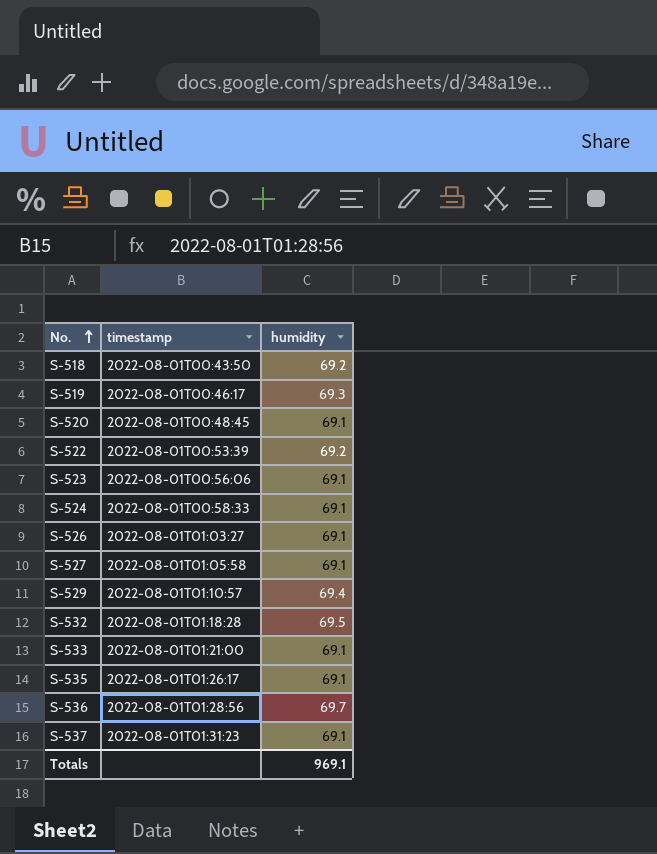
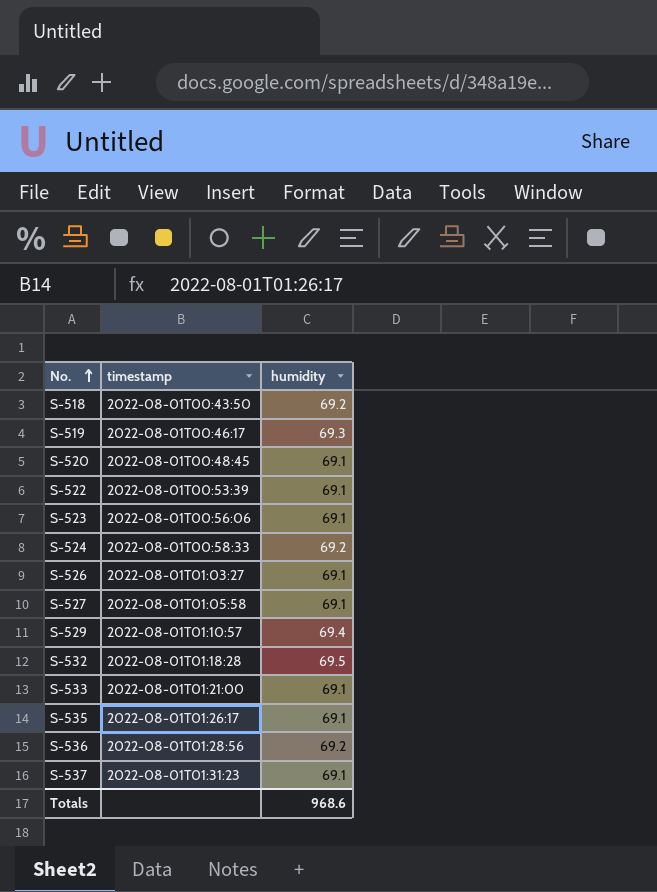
S-522 | humidity: 69.2 -> 69.1
S-524 | humidity: 69.1 -> 69.2
S-536 | humidity: 69.7 -> 69.2
Totals | humidity: 969.1 -> 968.6

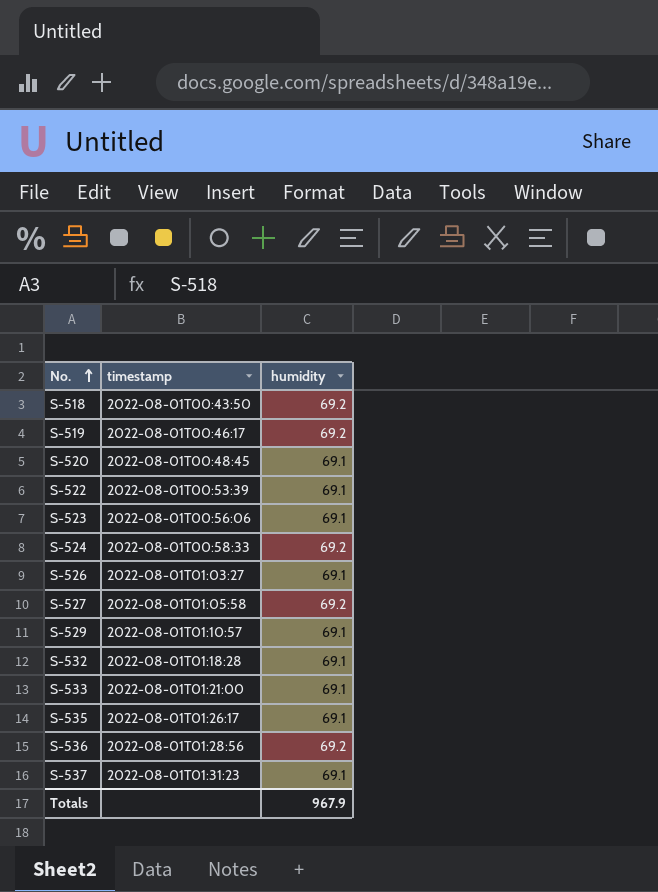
S-519 | humidity: 69.3 -> 69.2
S-527 | humidity: 69.1 -> 69.2
S-529 | humidity: 69.4 -> 69.1
S-532 | humidity: 69.5 -> 69.1
Totals | humidity: 968.6 -> 967.9

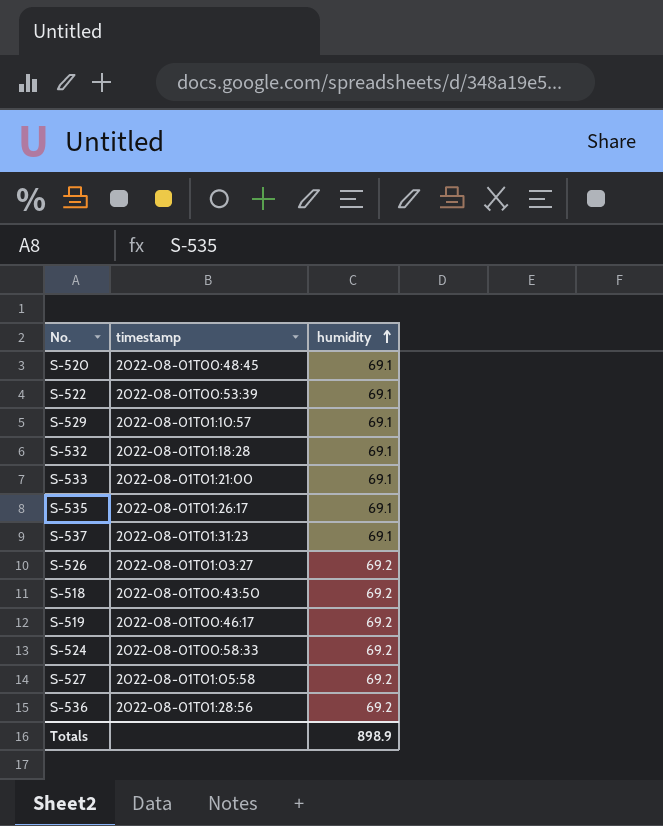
row order: No. ascending -> humidity ascending
row S-523: 2022-08-01T00:56:06 | 69.1 -> none
S-526 | humidity: 69.1 -> 69.2
Totals | humidity: 967.9 -> 898.9

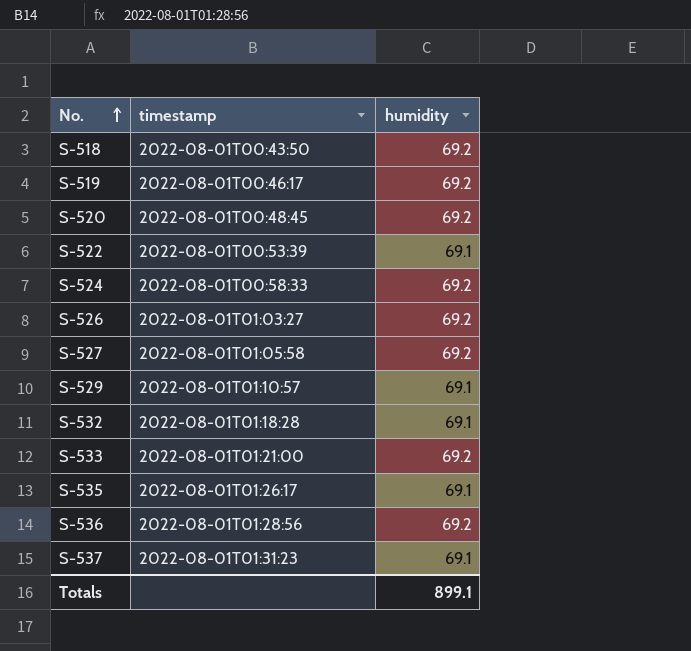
row order: humidity ascending -> No. ascending
S-520 | humidity: 69.1 -> 69.2
S-533 | humidity: 69.1 -> 69.2
Totals | humidity: 898.9 -> 899.1

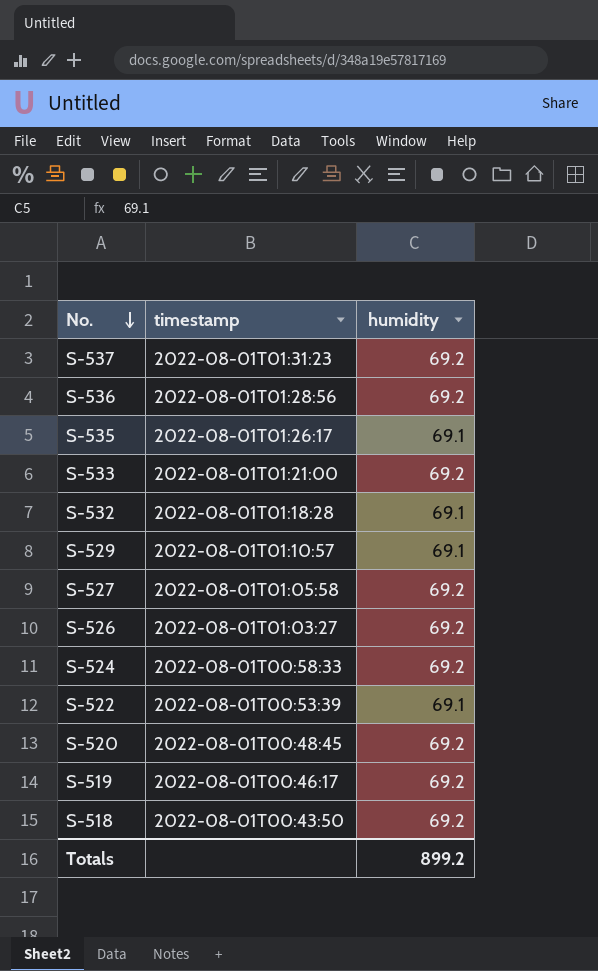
row order: No. ascending -> No. descending
S-537 | humidity: 69.1 -> 69.2
Totals | humidity: 899.1 -> 899.2

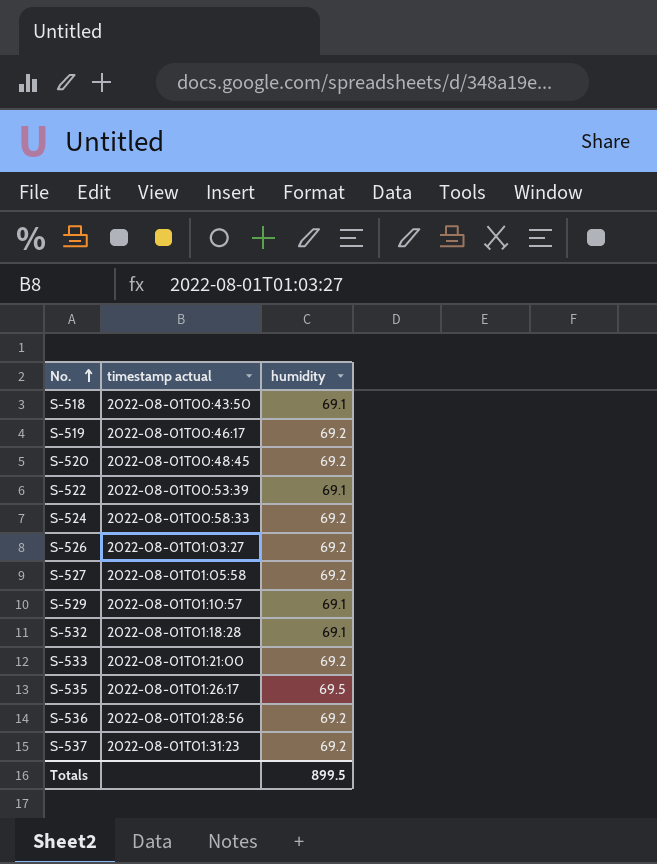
row order: No. descending -> No. ascending
column name: timestamp -> timestamp actual
S-518 | humidity: 69.2 -> 69.1
S-535 | humidity: 69.1 -> 69.5
Totals | humidity: 899.2 -> 899.5

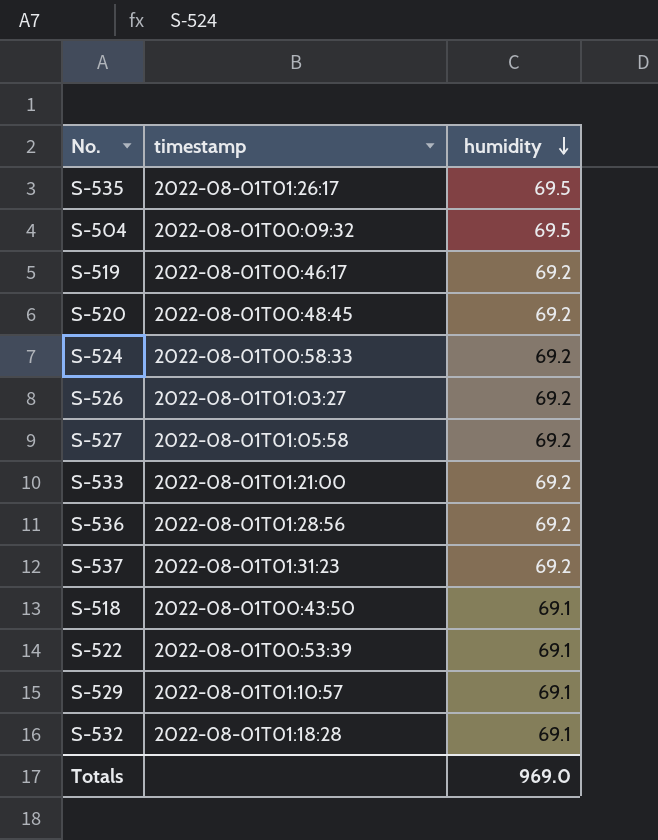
row order: No. ascending -> humidity descending
column name: timestamp actual -> timestamp
row S-504: none -> 2022-08-01T00:09:32 | 69.5
Totals | humidity: 899.5 -> 969.0

